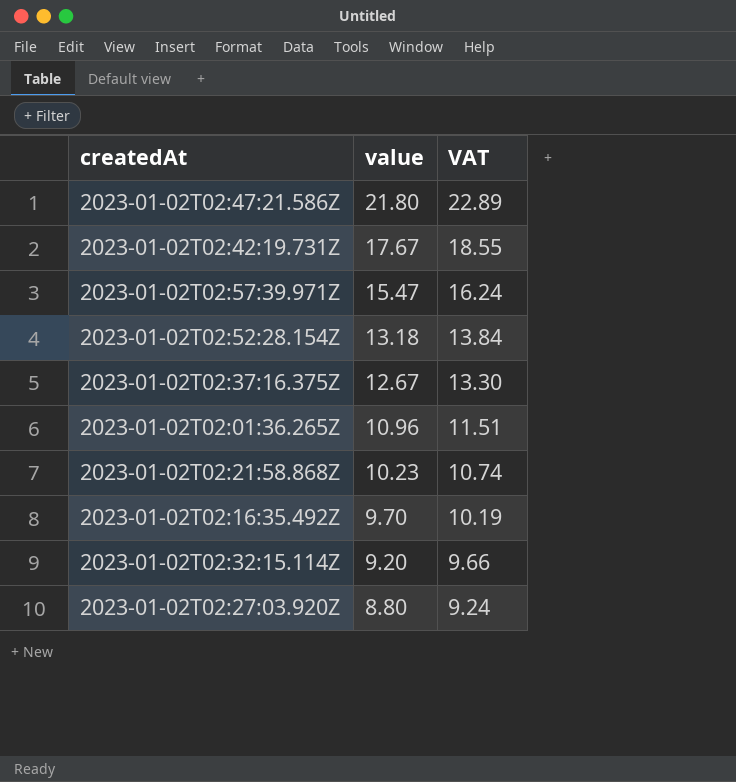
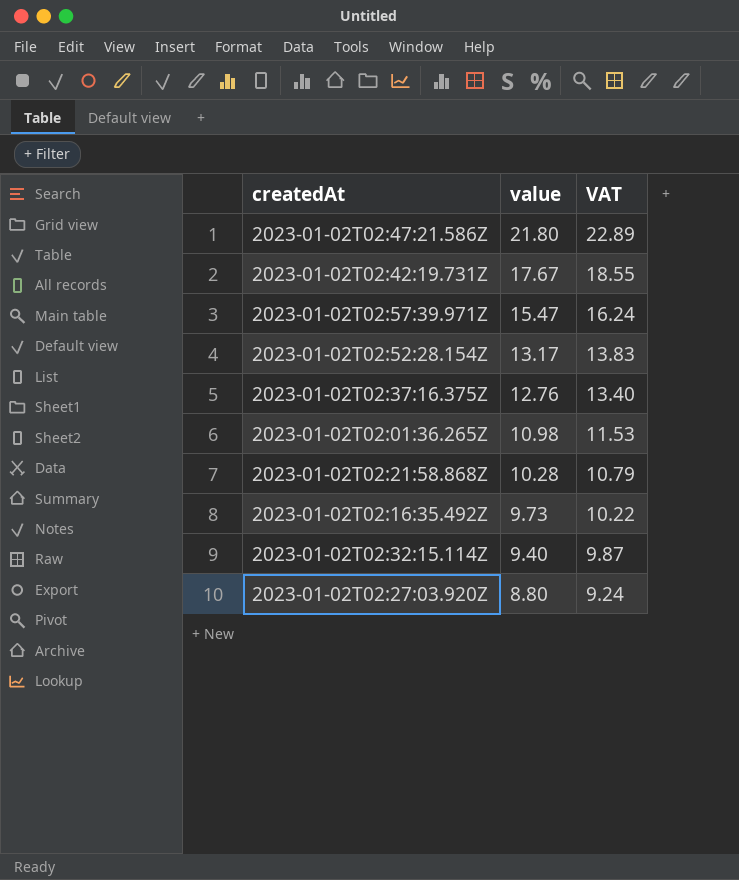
2023-01-02T02:52:28.154Z | value: 13.18 -> 13.17
2023-01-02T02:52:28.154Z | VAT: 13.84 -> 13.83
2023-01-02T02:37:16.375Z | value: 12.67 -> 12.76
2023-01-02T02:37:16.375Z | VAT: 13.30 -> 13.40
2023-01-02T02:01:36.265Z | value: 10.96 -> 10.98
2023-01-02T02:01:36.265Z | VAT: 11.51 -> 11.53
2023-01-02T02:21:58.868Z | value: 10.23 -> 10.28
2023-01-02T02:21:58.868Z | VAT: 10.74 -> 10.79
2023-01-02T02:16:35.492Z | value: 9.70 -> 9.73
2023-01-02T02:16:35.492Z | VAT: 10.19 -> 10.22
2023-01-02T02:32:15.114Z | value: 9.20 -> 9.40
2023-01-02T02:32:15.114Z | VAT: 9.66 -> 9.87

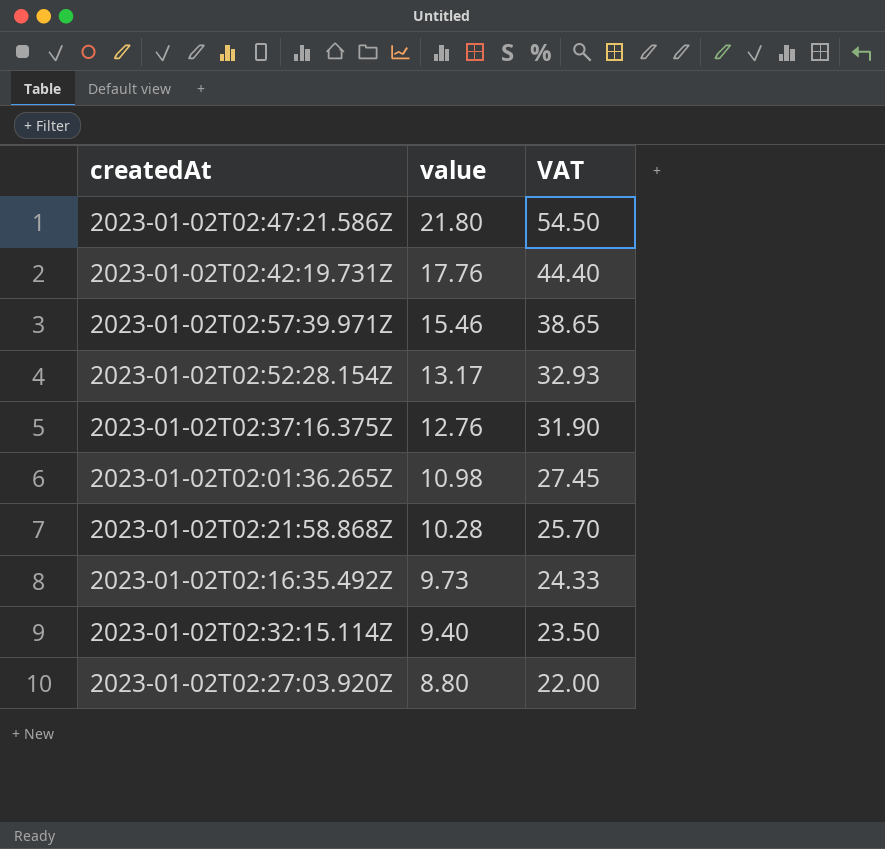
column VAT | formula: [value] * 1.05 -> [value] * 2.5
2023-01-02T02:42:19.731Z | value: 17.67 -> 17.76
2023-01-02T02:57:39.971Z | value: 15.47 -> 15.46

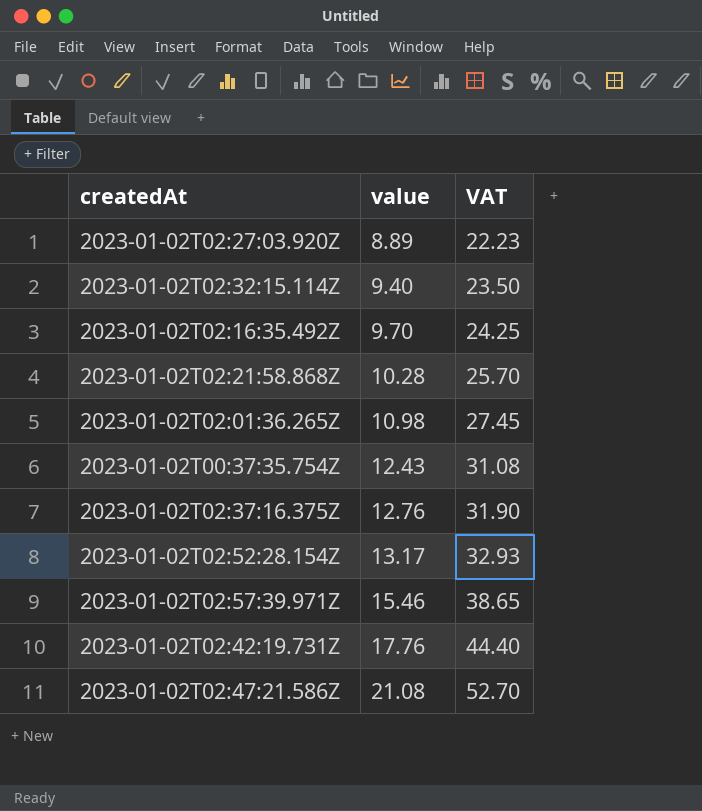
row order: value descending -> value ascending
2023-01-02T02:27:03.920Z | value: 8.80 -> 8.89
2023-01-02T02:27:03.920Z | VAT: 22.00 -> 22.23
2023-01-02T02:16:35.492Z | value: 9.73 -> 9.70
2023-01-02T02:16:35.492Z | VAT: 24.33 -> 24.25
row 2023-01-02T00:37:35.754Z: none -> 12.43 | 31.08
2023-01-02T02:47:21.586Z | value: 21.80 -> 21.08
2023-01-02T02:47:21.586Z | VAT: 54.50 -> 52.70

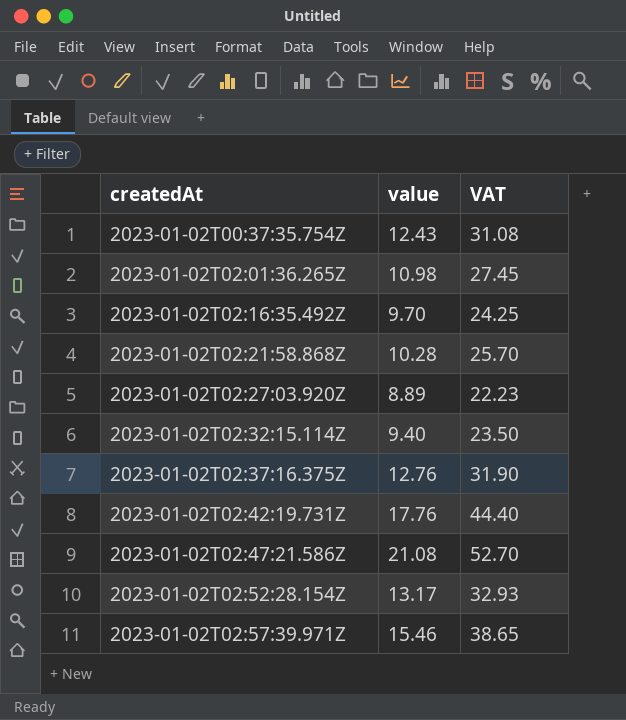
row order: value ascending -> createdAt ascending

